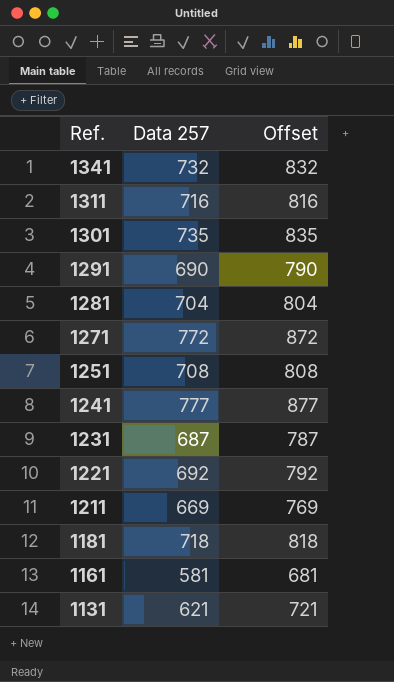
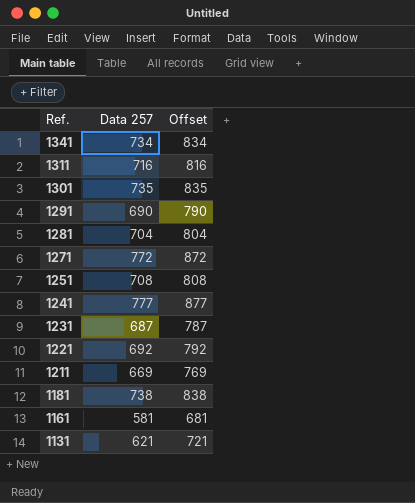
1341 | Data 257: 732 -> 734
1341 | Offset: 832 -> 834
1181 | Data 257: 718 -> 738
1181 | Offset: 818 -> 838

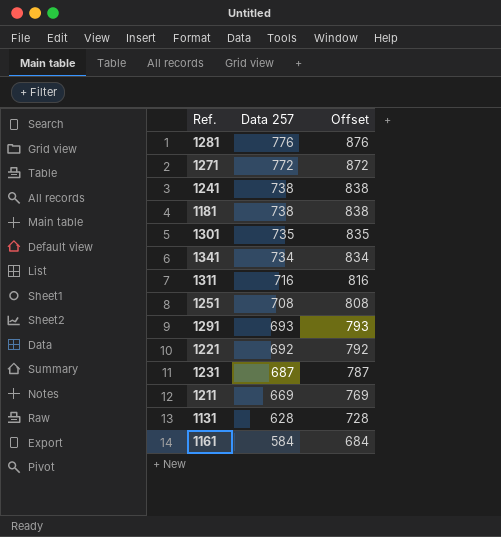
row order: Ref. descending -> Data 257 descending
1281 | Data 257: 704 -> 776
1281 | Offset: 804 -> 876
1241 | Data 257: 777 -> 738
1241 | Offset: 877 -> 838
1291 | Data 257: 690 -> 693
1291 | Offset: 790 -> 793
1131 | Data 257: 621 -> 628
1131 | Offset: 721 -> 728
1161 | Data 257: 581 -> 584
1161 | Offset: 681 -> 684

